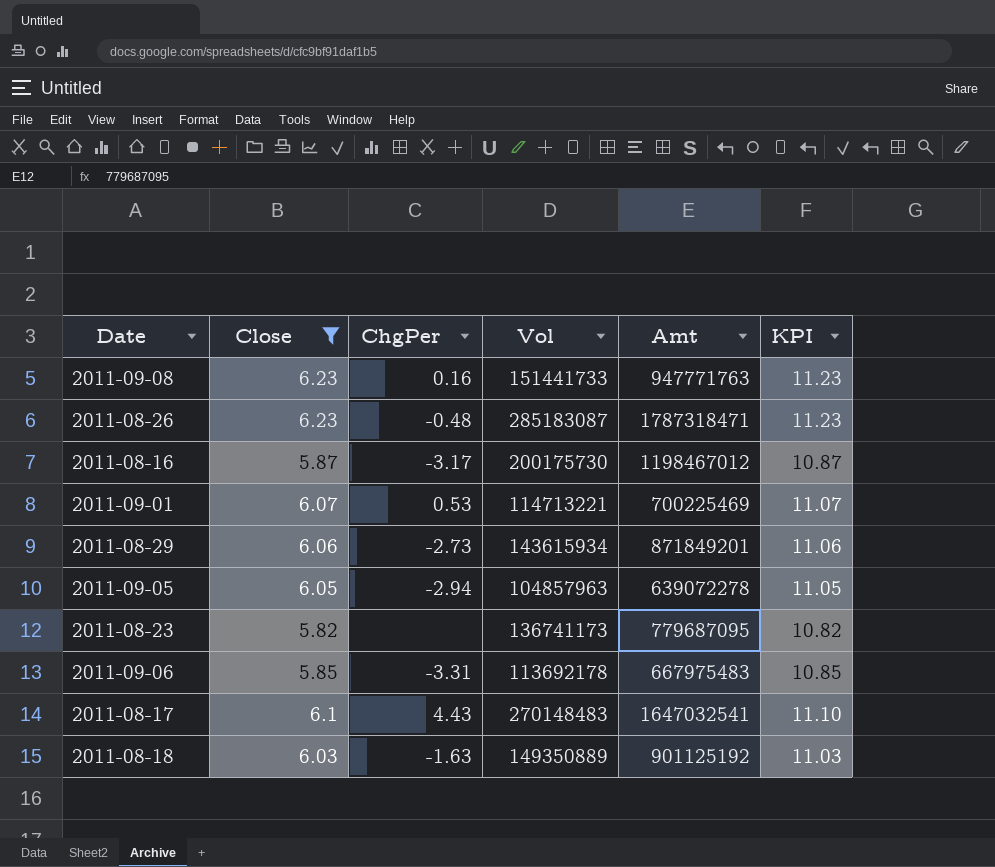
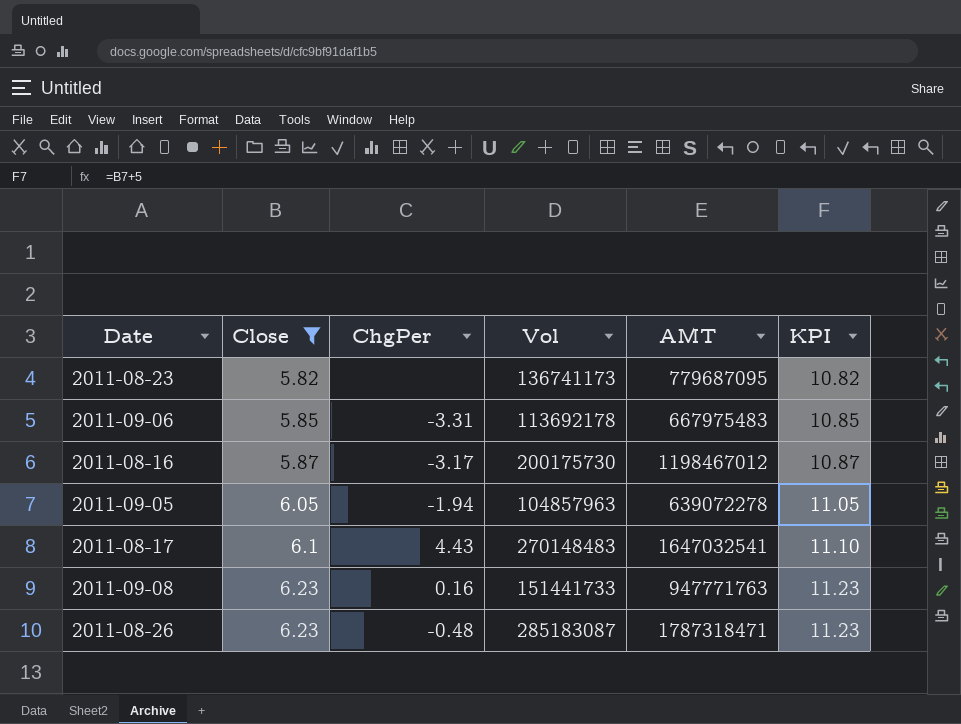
row order: none -> Close ascending
column name: Amt -> AMT
row 2011-09-01: 6.07 | 0.53 | 114713221 | 700225469 | 11.07 -> none
row 2011-08-29: 6.06 | -2.73 | 143615934 | 871849201 | 11.06 -> none
row 2011-08-18: 6.03 | -1.63 | 149350889 | 901125192 | 11.03 -> none
2011-09-05 | ChgPer: -2.94 -> -1.94

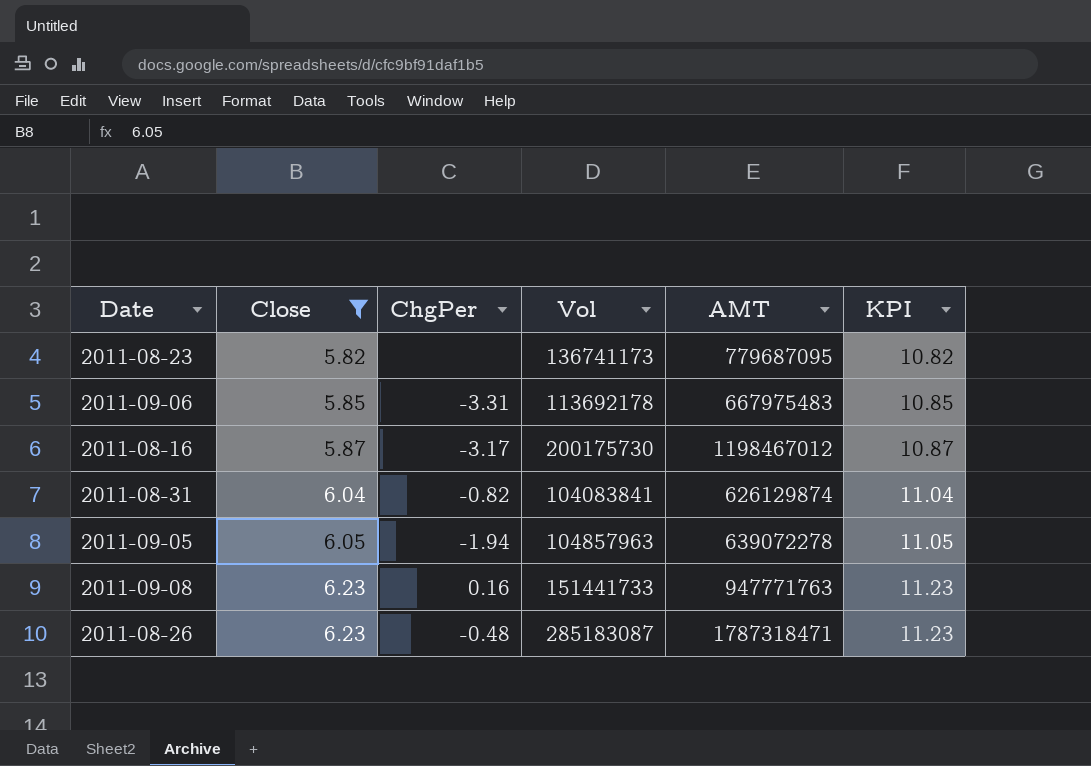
row 2011-08-17: 6.1 | 4.43 | 270148483 | 1647032541 | 11.10 -> none
row 2011-08-31: none -> 6.04 | -0.82 | 104083841 | 626129874 | 11.04

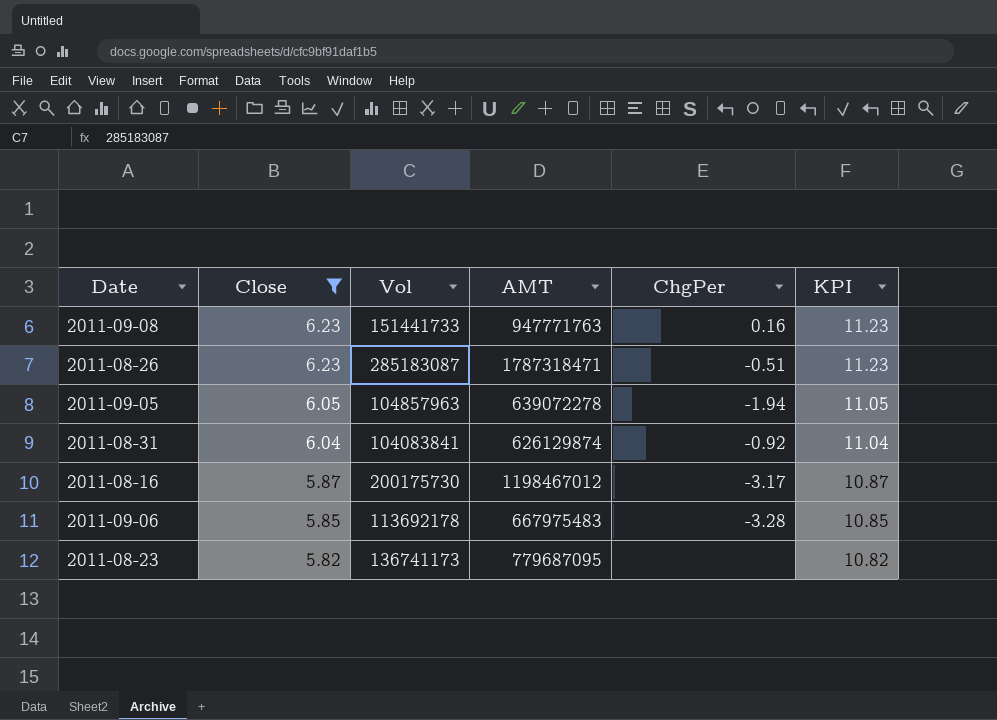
row order: Close ascending -> Close descending
column ChgPer | position: 3 -> 5
2011-08-26 | ChgPer: -0.48 -> -0.51
2011-08-31 | ChgPer: -0.82 -> -0.92
2011-09-06 | ChgPer: -3.31 -> -3.28

